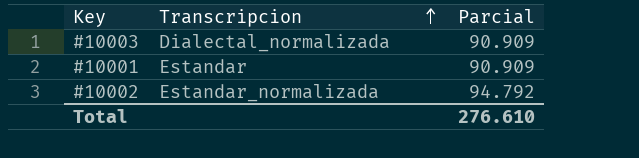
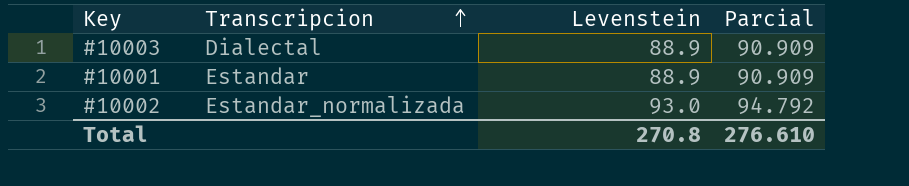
column Levenstein | position: none -> 3
#10003 | Transcripcion: Dialectal_normalizada -> Dialectal

